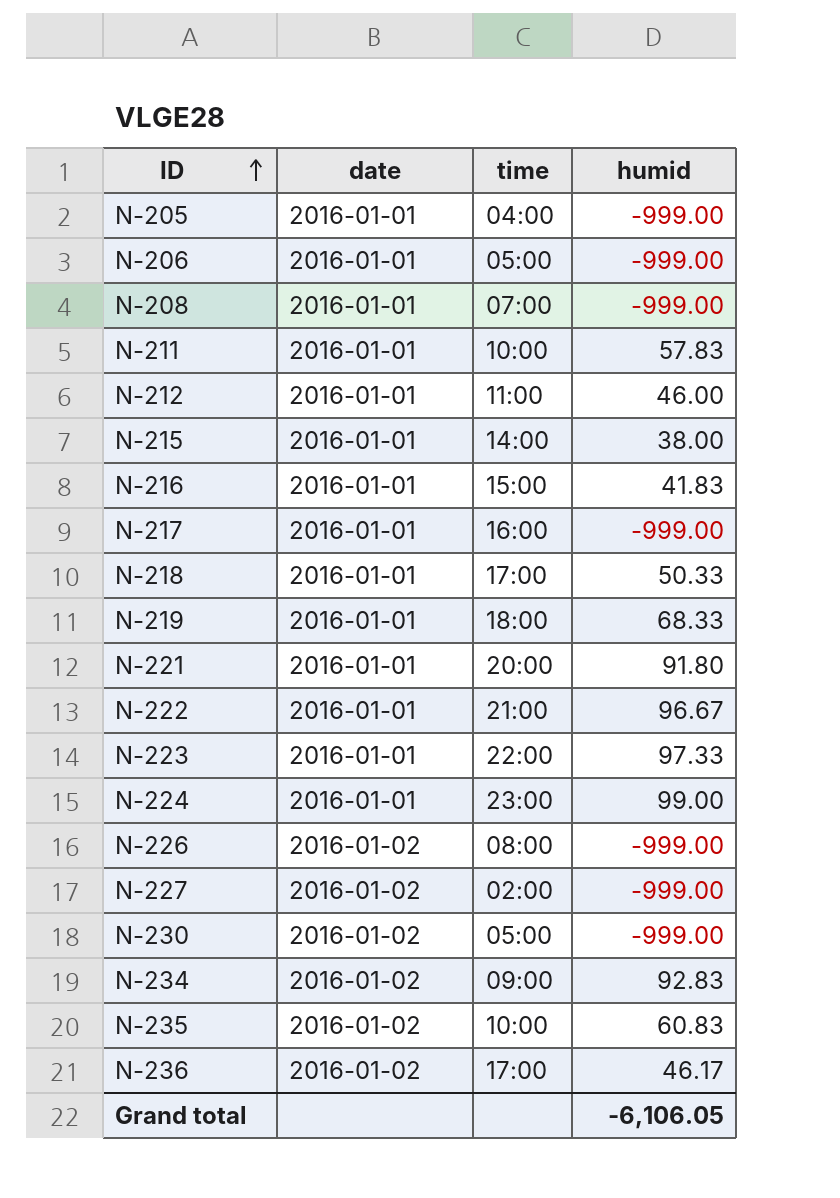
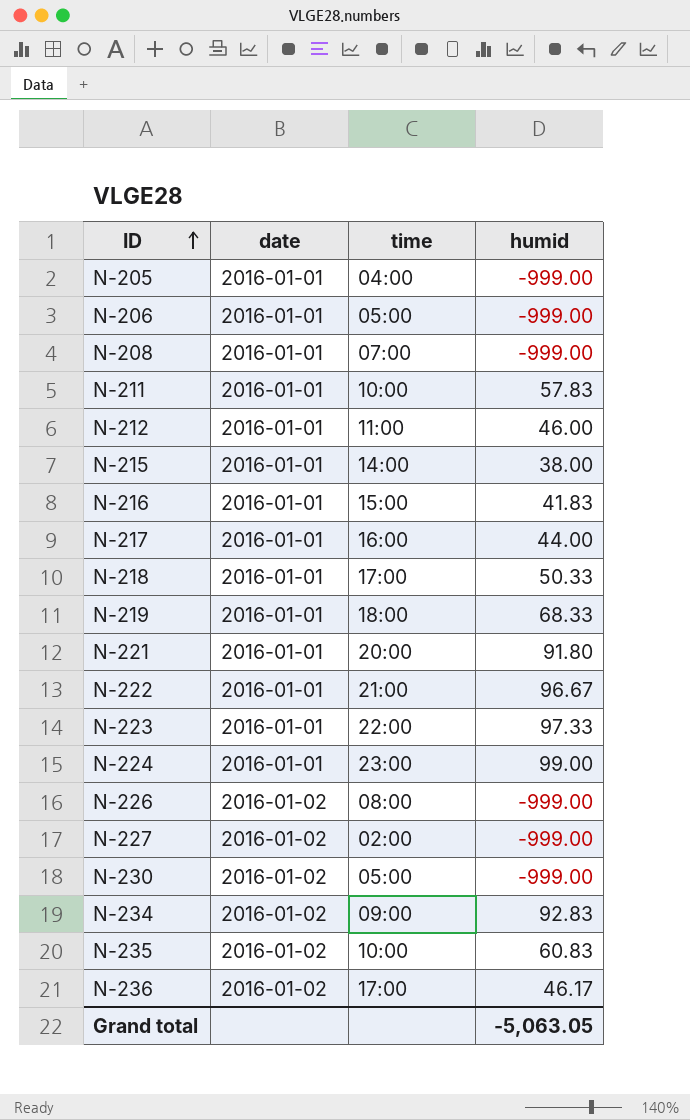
N-217 | humid: -999.00 -> 44.00
Grand total | humid: -6,106.05 -> -5,063.05

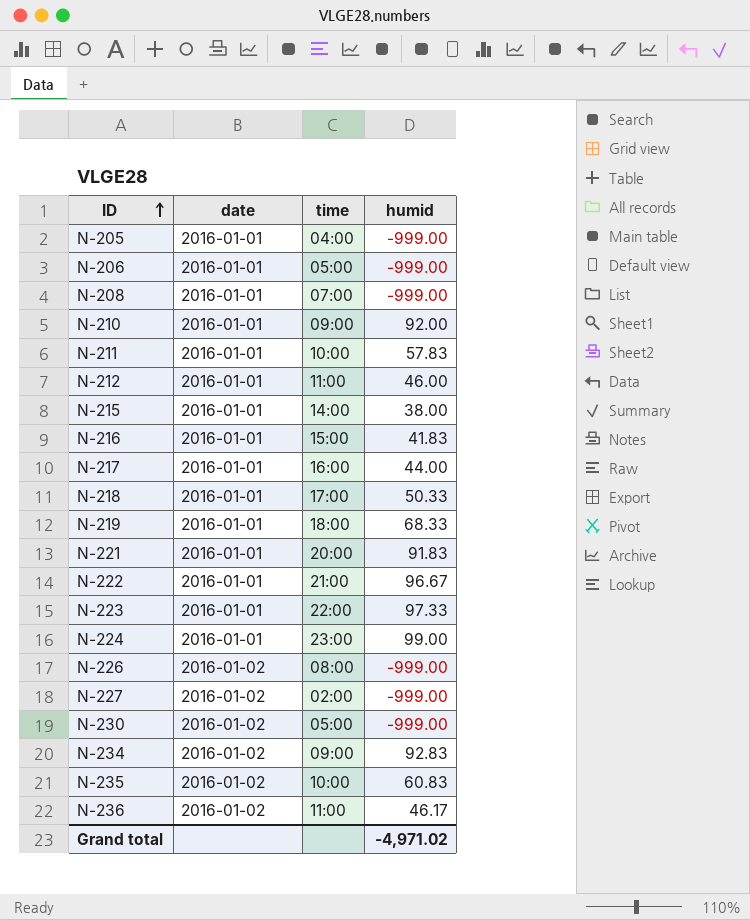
row N-210: none -> 2016-01-01 | 09:00 | 92.00
N-221 | humid: 91.80 -> 91.83
N-236 | time: 17:00 -> 11:00
Grand total | humid: -5,063.05 -> -4,971.02

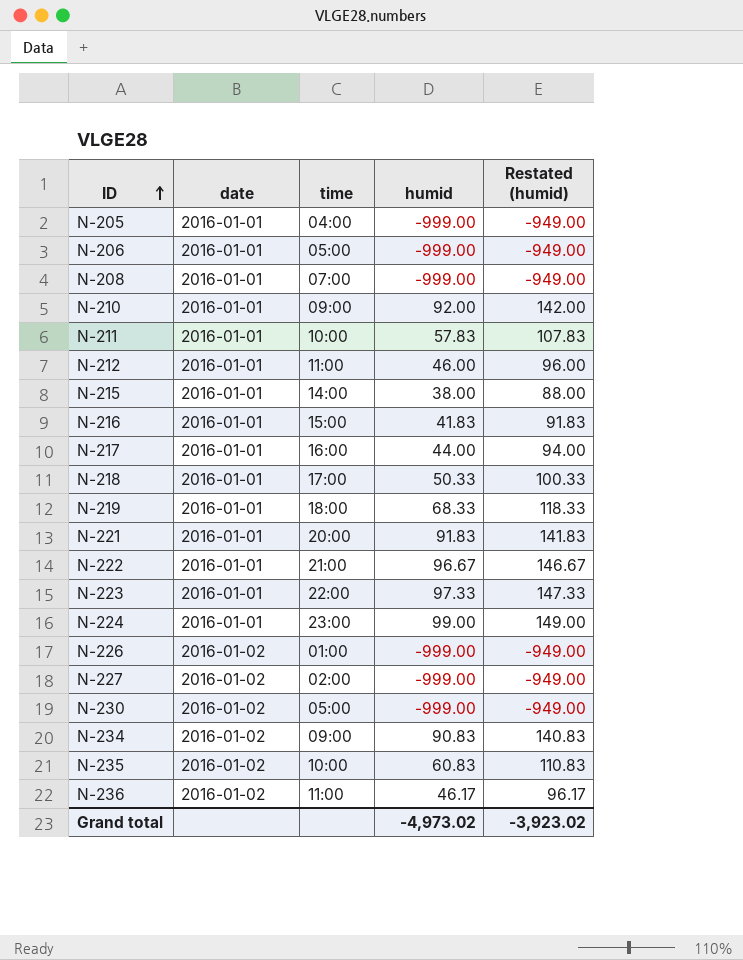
column Restated (humid) | formula: none -> [humid] + 50
N-226 | time: 08:00 -> 01:00
N-234 | humid: 92.83 -> 90.83
Grand total | humid: -4,971.02 -> -4,973.02

